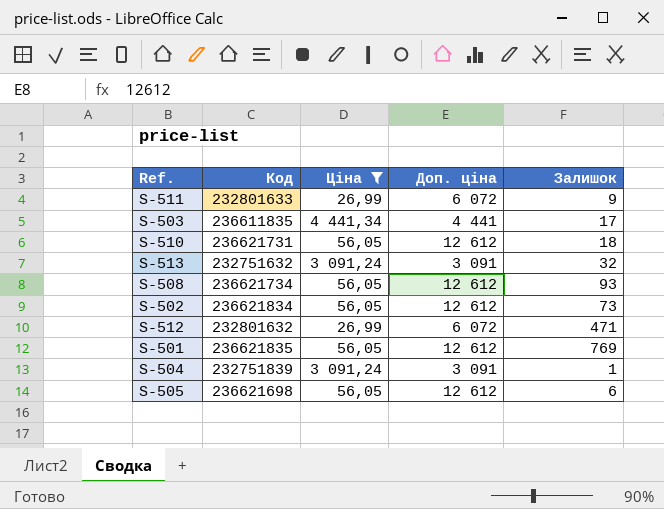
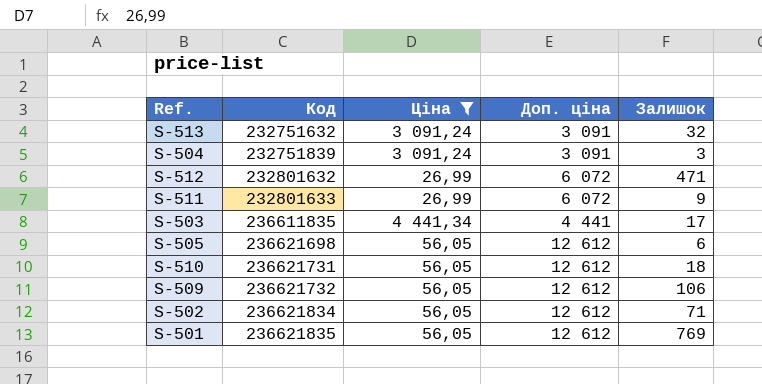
row order: none -> Код ascending
row S-508: 236621734 | 56,05 | 12 612 | 93 -> none
S-504 | Залишок: 1 -> 3
row S-509: none -> 236621732 | 56,05 | 12 612 | 106
S-502 | Залишок: 73 -> 71

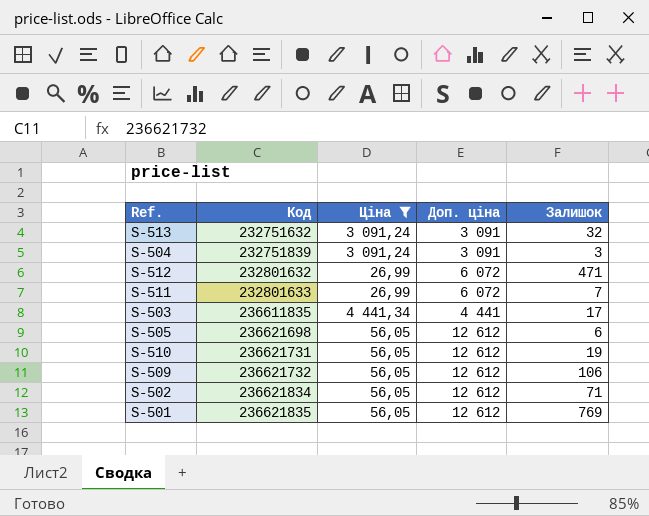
S-511 | Залишок: 9 -> 7
S-510 | Залишок: 18 -> 19

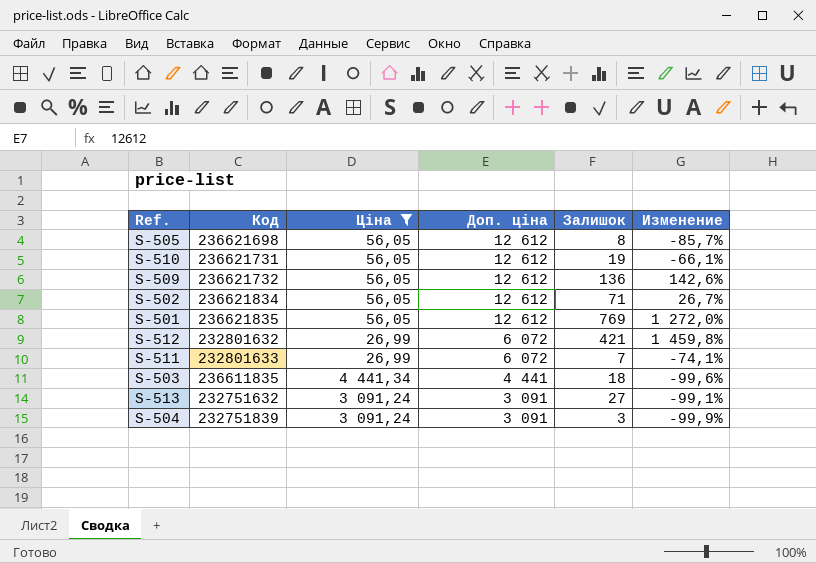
row order: Код ascending -> Доп. ціна descending
column Изменение | formula: none -> ([Залишок] - [Ціна]) / [Ціна]
S-505 | Залишок: 6 -> 8
S-509 | Залишок: 106 -> 136
S-512 | Залишок: 471 -> 421
S-503 | Залишок: 17 -> 18
S-513 | Залишок: 32 -> 27

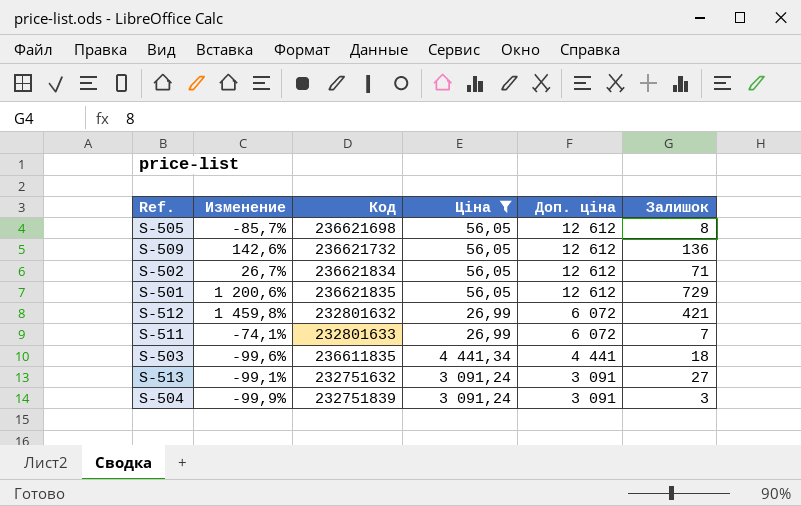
column Изменение | position: 6 -> 2
row S-510: 236621731 | 56,05 | 12 612 | 19 | -66,1% -> none
S-501 | Изменение: 1 272,0% -> 1 200,6%
S-501 | Залишок: 769 -> 729

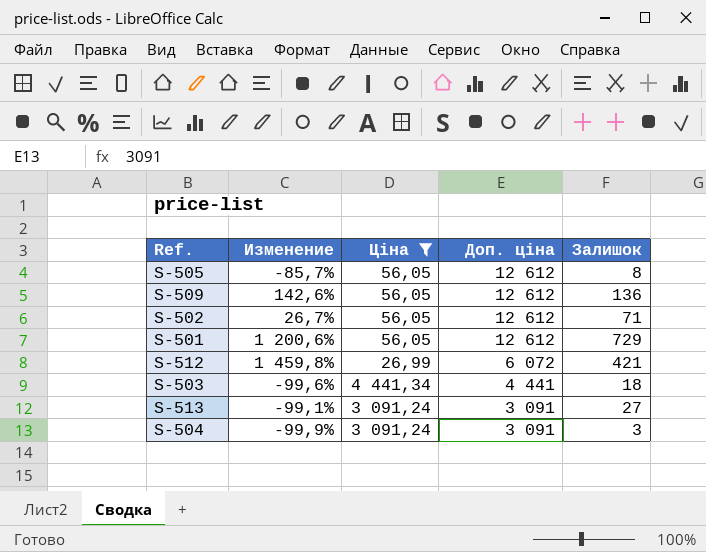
column Код | position: 3 -> none
row S-511: -74,1% | 232801633 | 26,99 | 6 072 | 7 -> none

